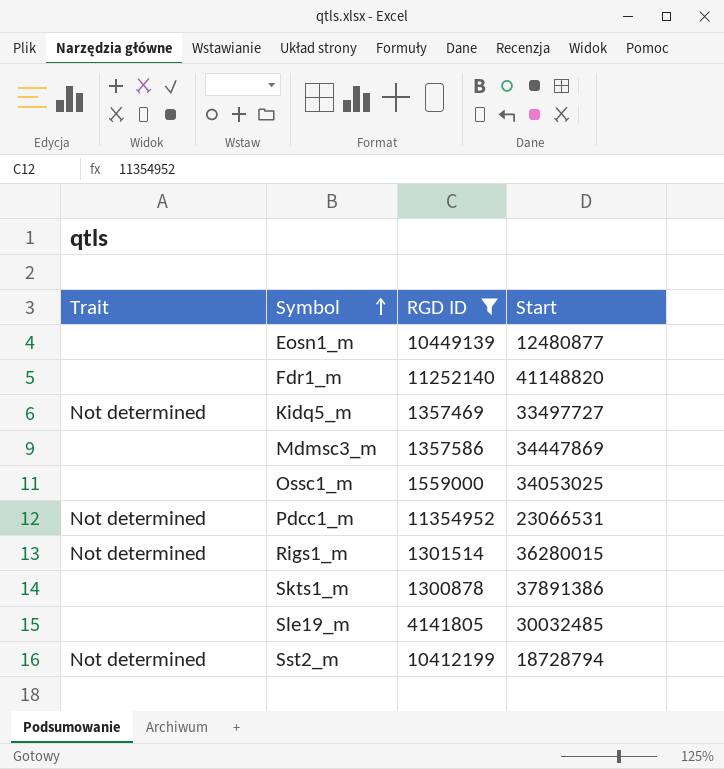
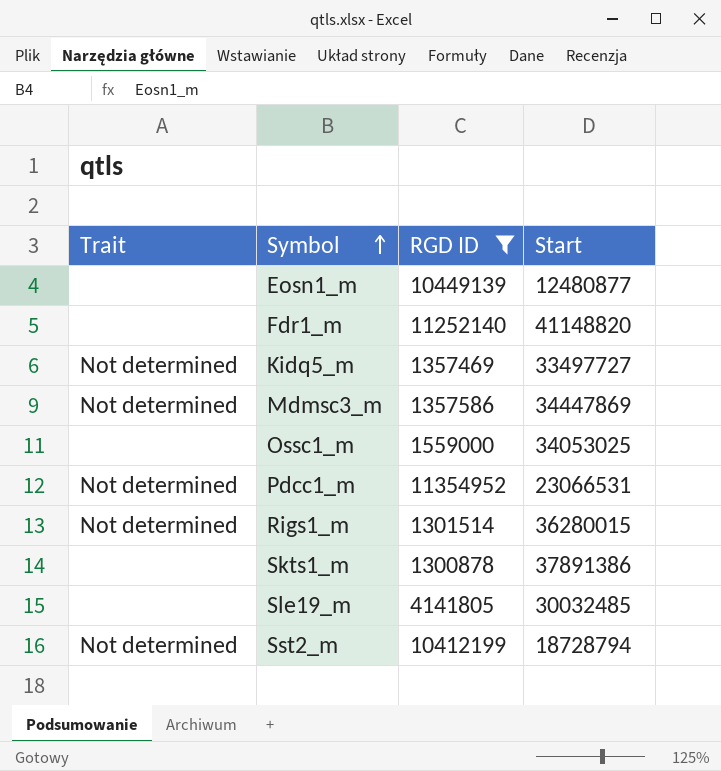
Mdmsc3_m | Trait: none -> Not determined

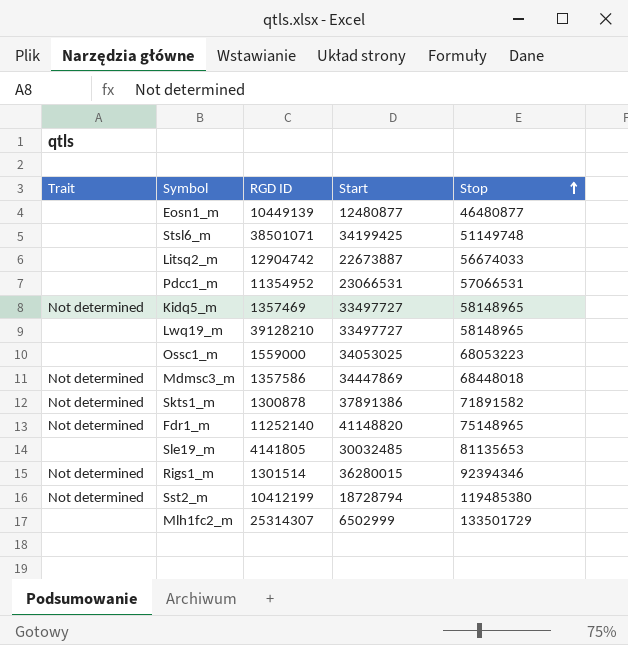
filter: RGD ID <= 11354952 -> none
row order: Symbol ascending -> Stop ascending
column Stop | position: none -> 5
Pdcc1_m | Trait: Not determined -> none
Skts1_m | Trait: none -> Not determined
Fdr1_m | Trait: none -> Not determined

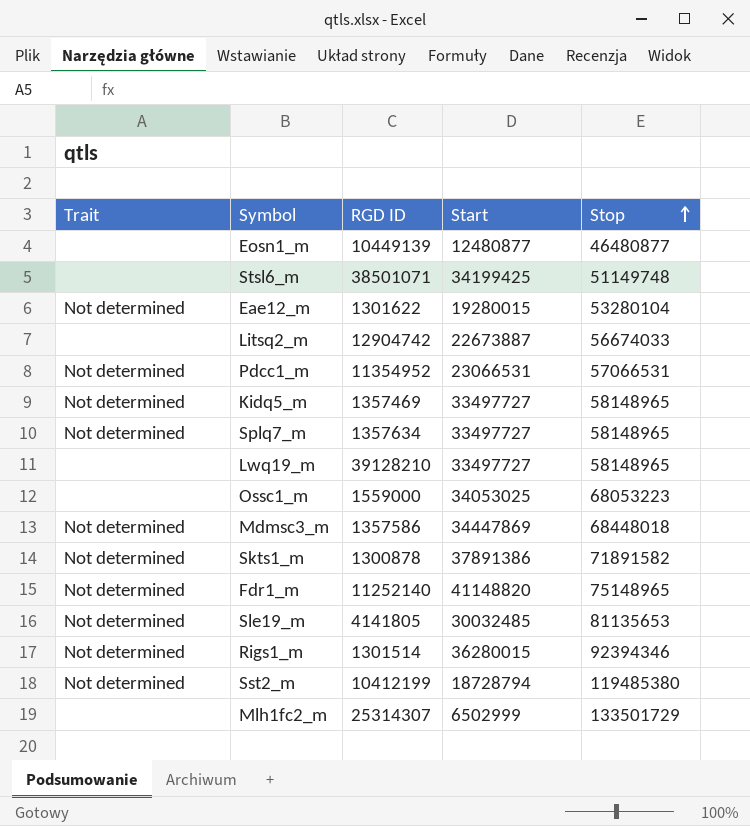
row Eae12_m: none -> Not determined | 1301622 | 19280015 | 53280104
Pdcc1_m | Trait: none -> Not determined
row Splq7_m: none -> Not determined | 1357634 | 33497727 | 58148965
Sle19_m | Trait: none -> Not determined

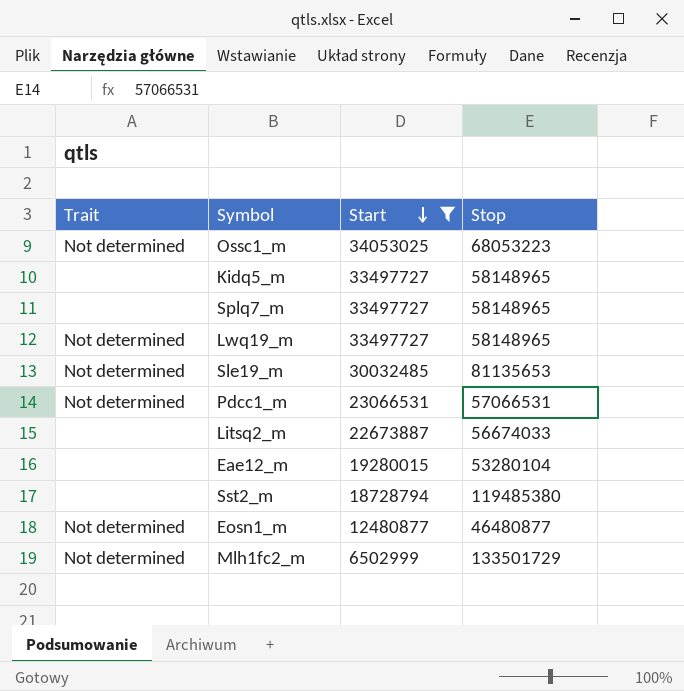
filter: none -> Start <= 34053025
row order: Stop ascending -> Start descending
column RGD ID | position: 3 -> none
Ossc1_m | Trait: none -> Not determined
Kidq5_m | Trait: Not determined -> none
Splq7_m | Trait: Not determined -> none
Lwq19_m | Trait: none -> Not determined
Eae12_m | Trait: Not determined -> none
Sst2_m | Trait: Not determined -> none
Eosn1_m | Trait: none -> Not determined
Mlh1fc2_m | Trait: none -> Not determined

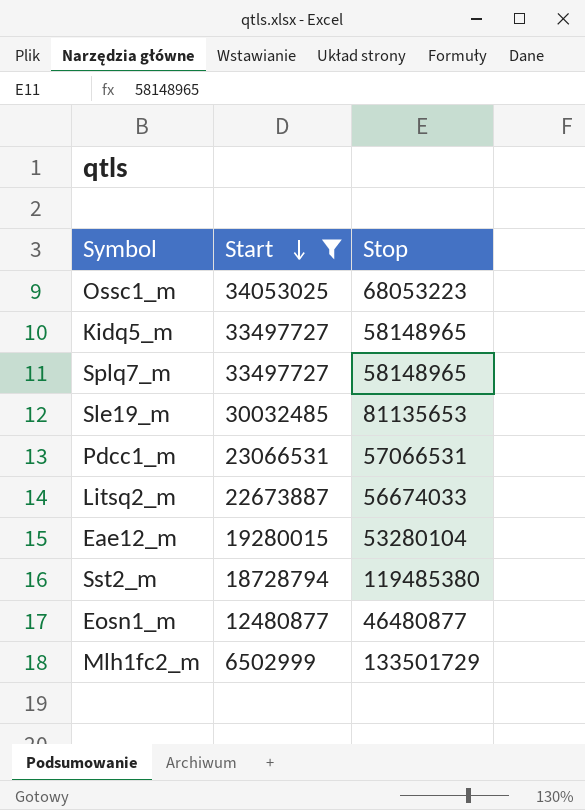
column Trait | position: 1 -> none
row Lwq19_m: Not determined | 33497727 | 58148965 -> none

